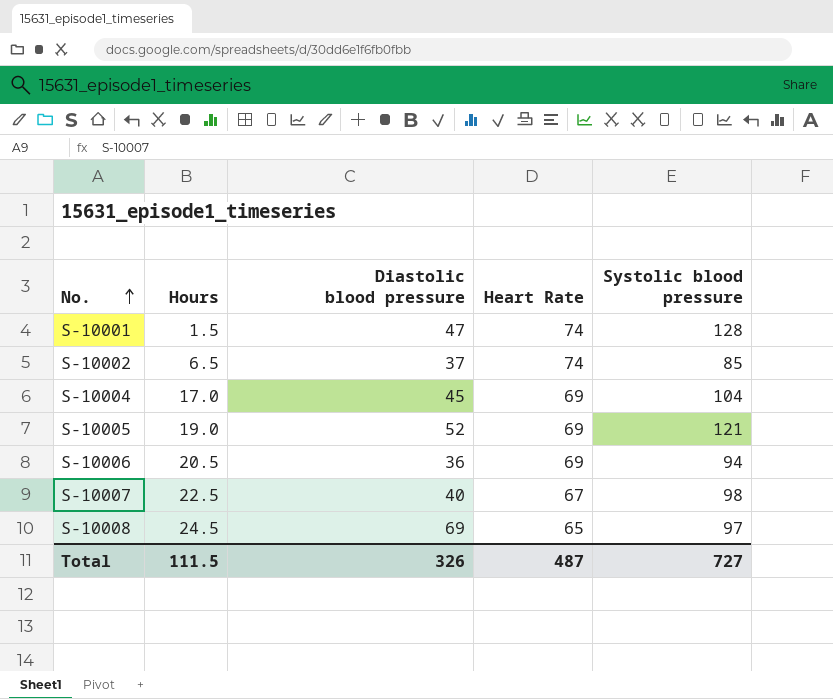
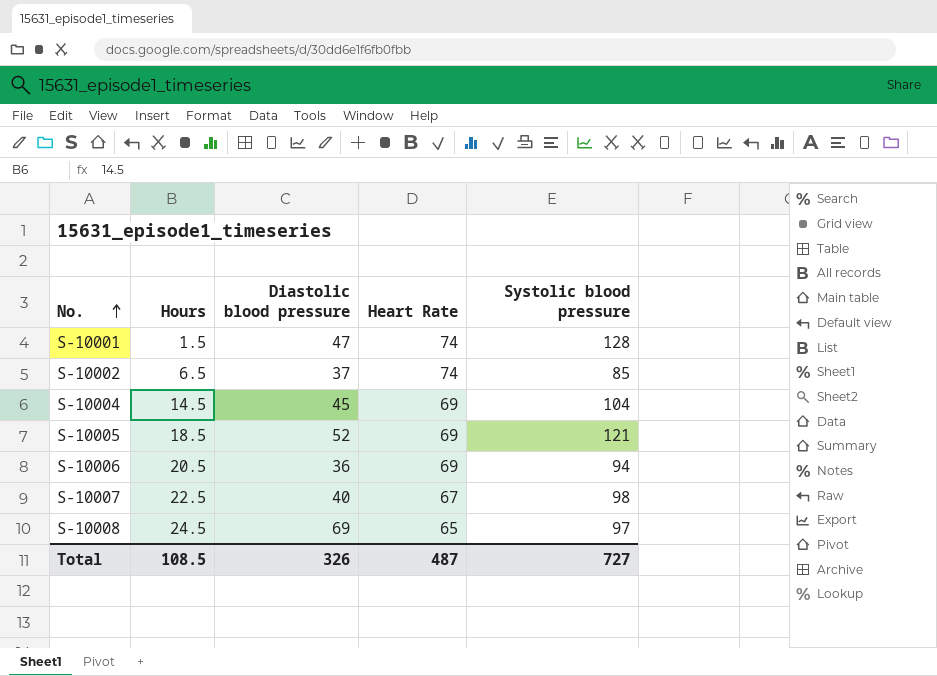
S-10004 | Hours: 17.0 -> 14.5
S-10005 | Hours: 19.0 -> 18.5
Total | Hours: 111.5 -> 108.5

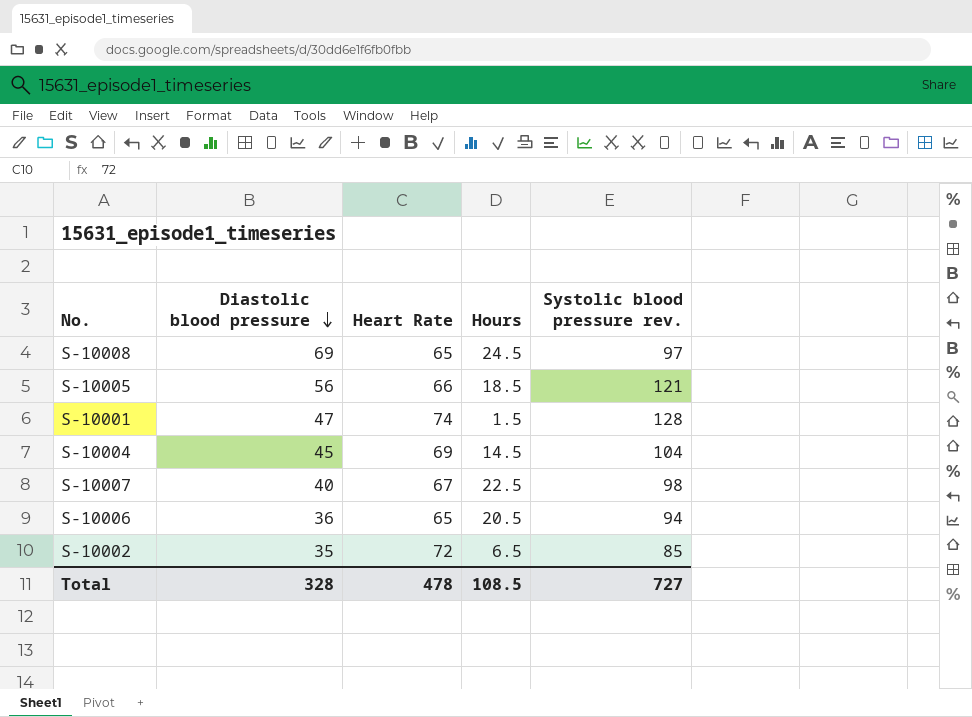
row order: No. ascending -> Diastolic blood pressure descending
column Hours | position: 2 -> 4
column name: Systolic blood pressure -> Systolic blood pressure rev.
S-10005 | Diastolic blood pressure: 52 -> 56
S-10005 | Heart Rate: 69 -> 66
S-10006 | Heart Rate: 69 -> 65
S-10002 | Diastolic blood pressure: 37 -> 35
S-10002 | Heart Rate: 74 -> 72
Total | Diastolic blood pressure: 326 -> 328
Total | Heart Rate: 487 -> 478

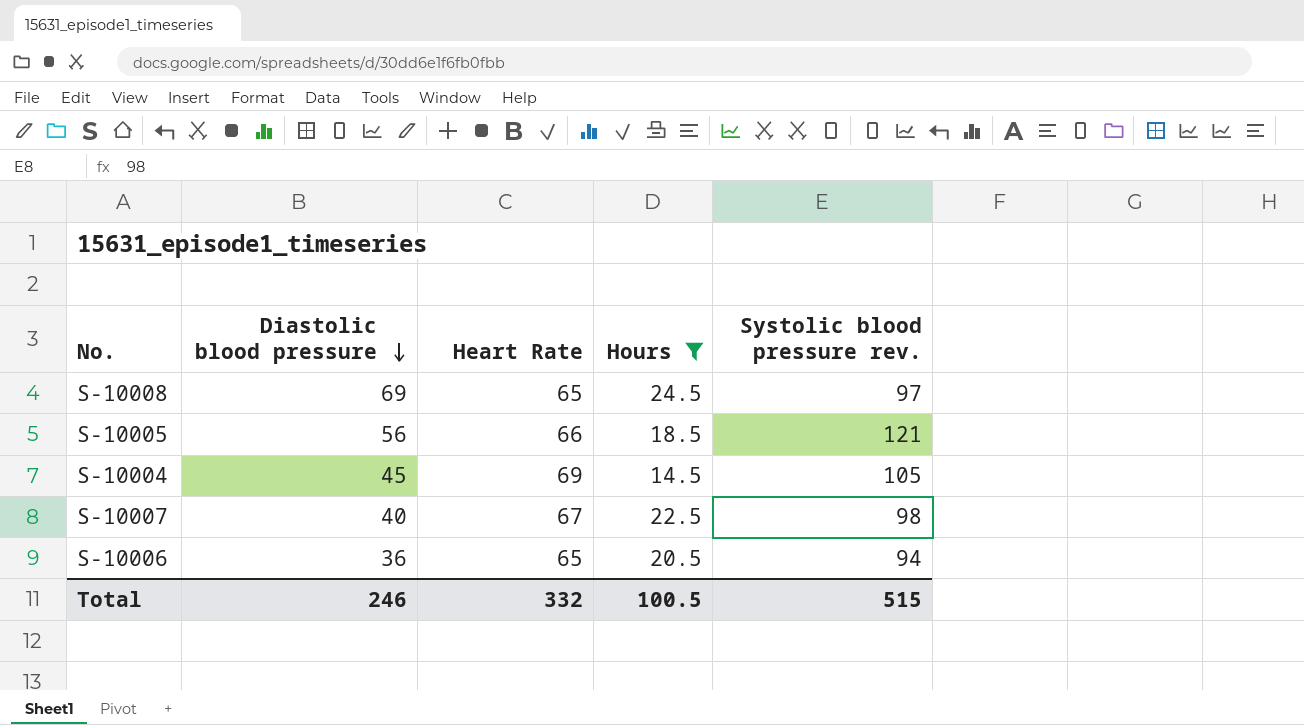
filter: none -> Hours >= 14.5
S-10004 | Systolic blood pressure rev.: 104 -> 105
Total | Diastolic blood pressure: 328 -> 246
Total | Heart Rate: 478 -> 332
Total | Hours: 108.5 -> 100.5
Total | Systolic blood pressure rev.: 727 -> 515

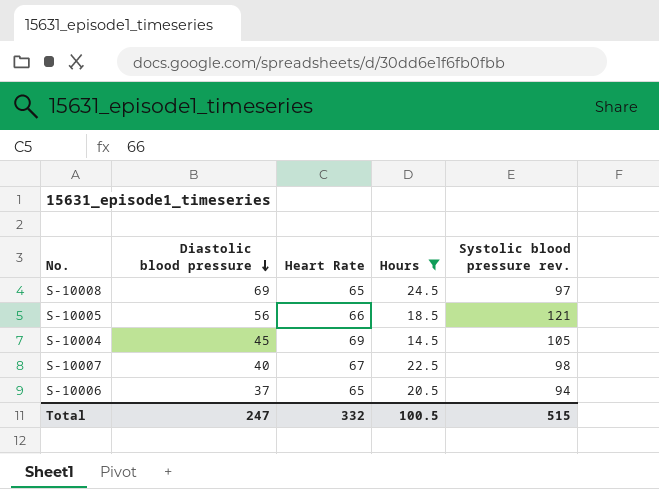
S-10006 | Diastolic blood pressure: 36 -> 37
Total | Diastolic blood pressure: 246 -> 247

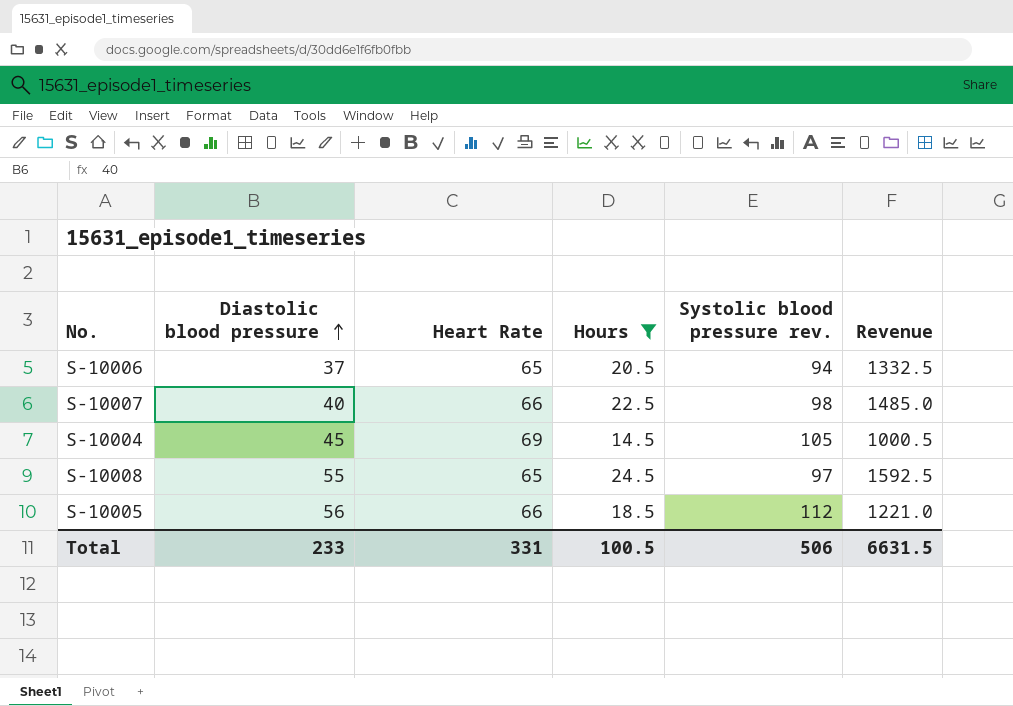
row order: Diastolic blood pressure descending -> Diastolic blood pressure ascending
column Revenue | formula: none -> [Heart Rate] * [Hours]
S-10007 | Heart Rate: 67 -> 66
S-10008 | Diastolic blood pressure: 69 -> 55
S-10005 | Systolic blood pressure rev.: 121 -> 112
Total | Diastolic blood pressure: 247 -> 233
Total | Heart Rate: 332 -> 331
Total | Systolic blood pressure rev.: 515 -> 506

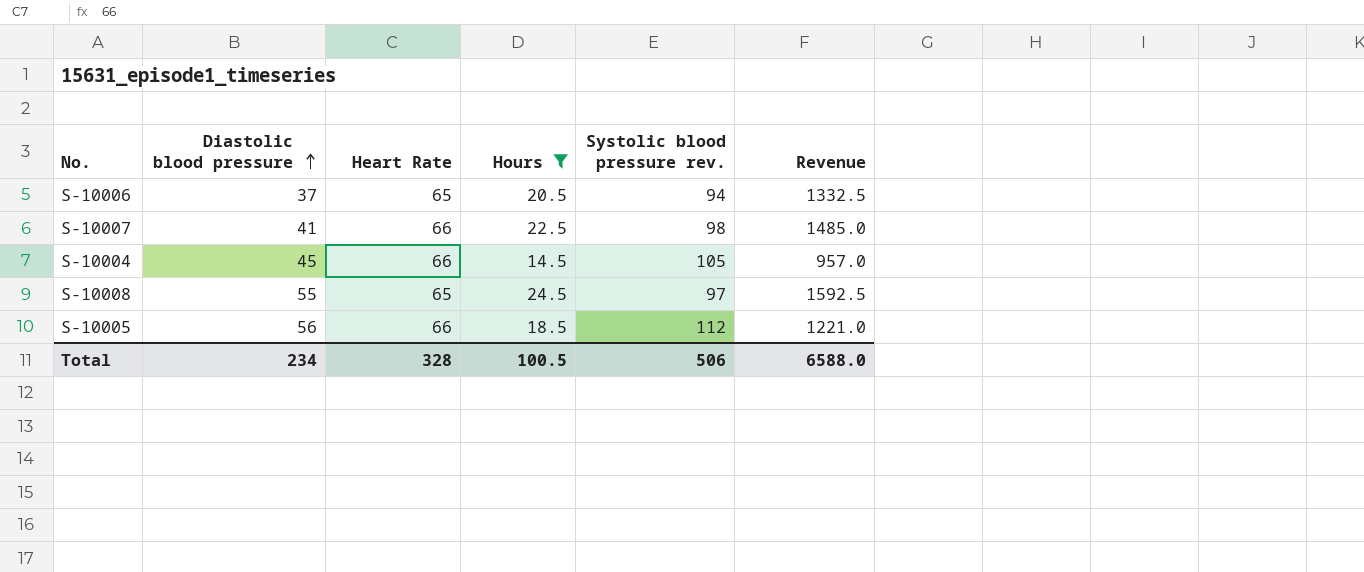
S-10007 | Diastolic blood pressure: 40 -> 41
S-10004 | Heart Rate: 69 -> 66
S-10004 | Revenue: 1000.5 -> 957.0
Total | Diastolic blood pressure: 233 -> 234
Total | Heart Rate: 331 -> 328
Total | Revenue: 6631.5 -> 6588.0

